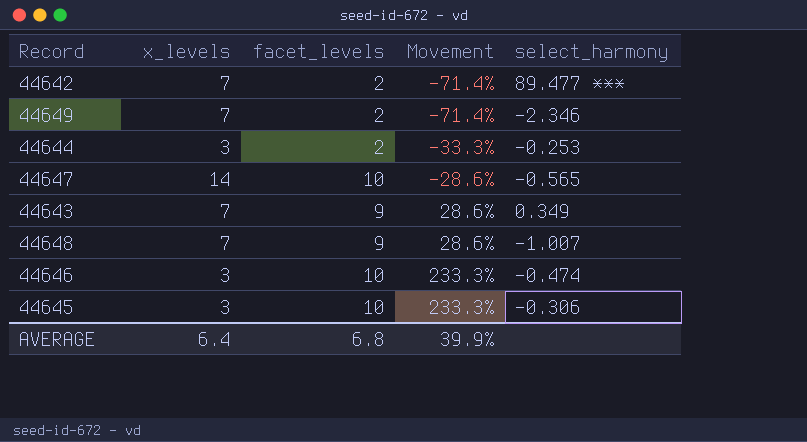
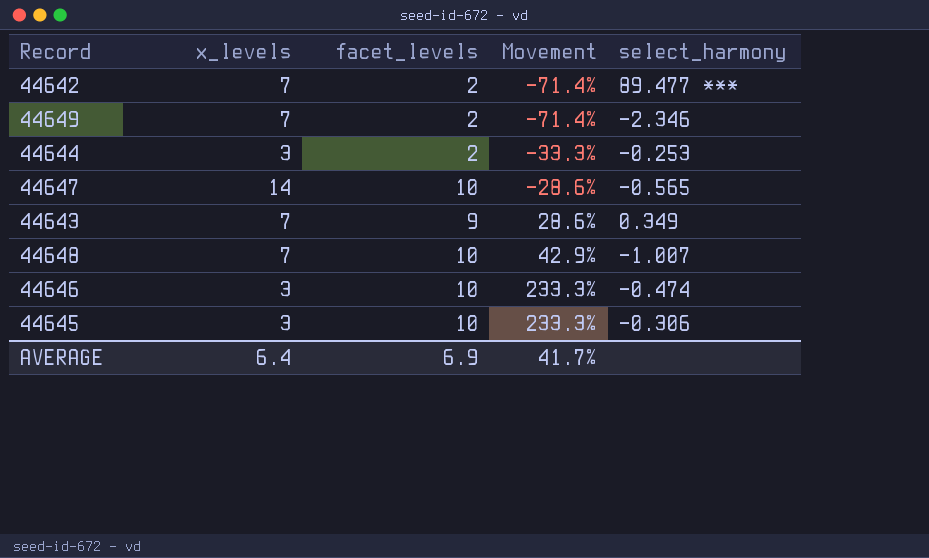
44648 | facet_levels: 9 -> 10
44648 | Movement: 28.6% -> 42.9%
AVERAGE | facet_levels: 6.8 -> 6.9
AVERAGE | Movement: 39.9% -> 41.7%

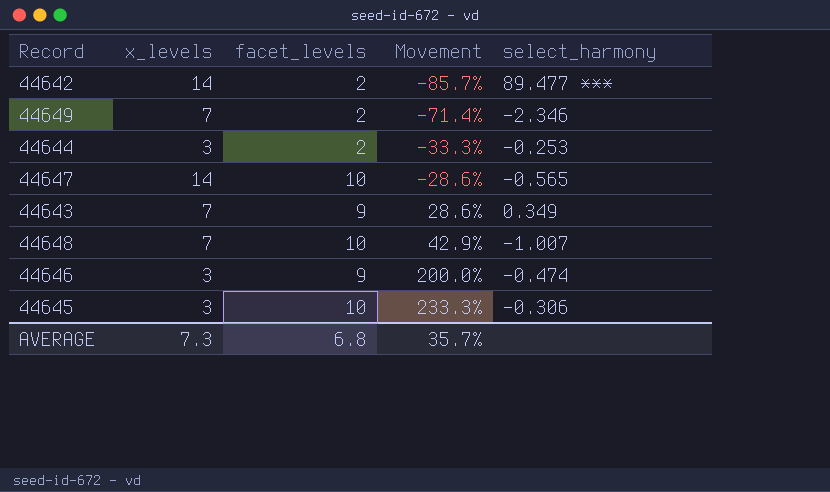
44642 | x_levels: 7 -> 14
44642 | Movement: -71.4% -> -85.7%
44646 | facet_levels: 10 -> 9
44646 | Movement: 233.3% -> 200.0%
AVERAGE | x_levels: 6.4 -> 7.3
AVERAGE | facet_levels: 6.9 -> 6.8
AVERAGE | Movement: 41.7% -> 35.7%

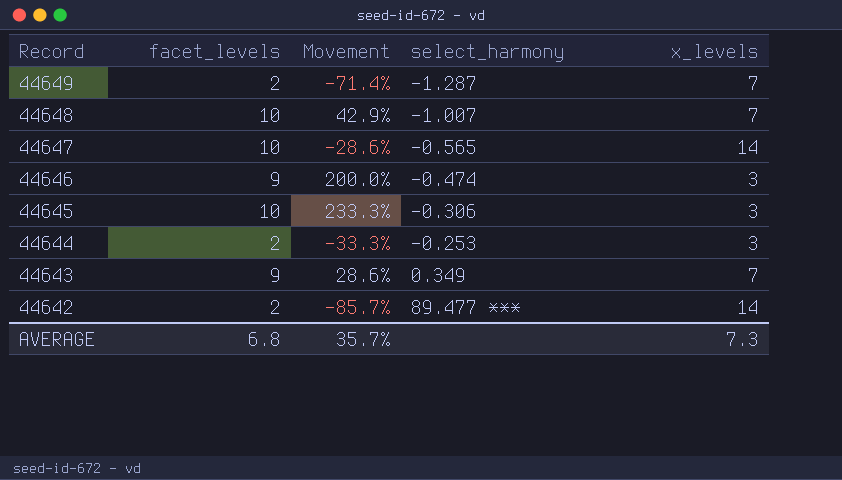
row order: Movement ascending -> Record descending
column x_levels | position: 2 -> 5
44649 | select_harmony: -2.346 -> -1.287

